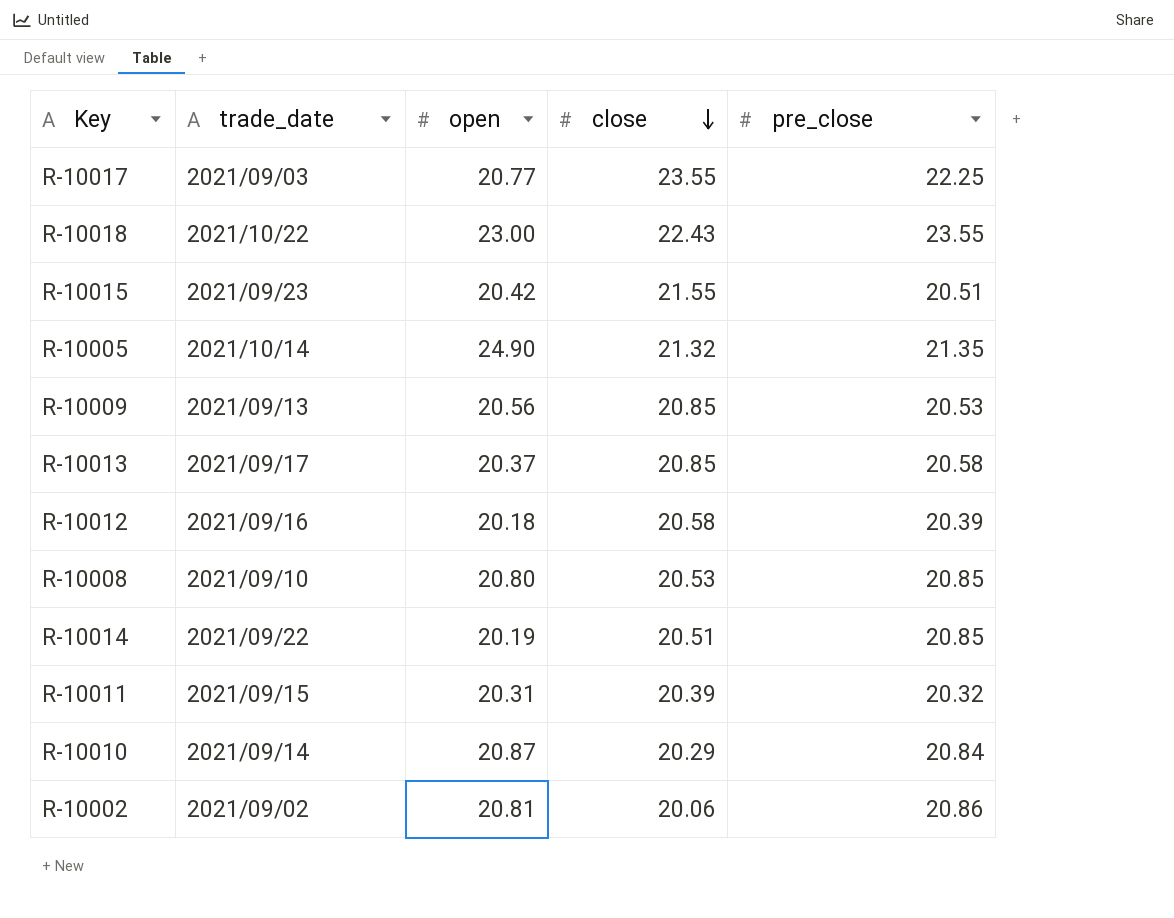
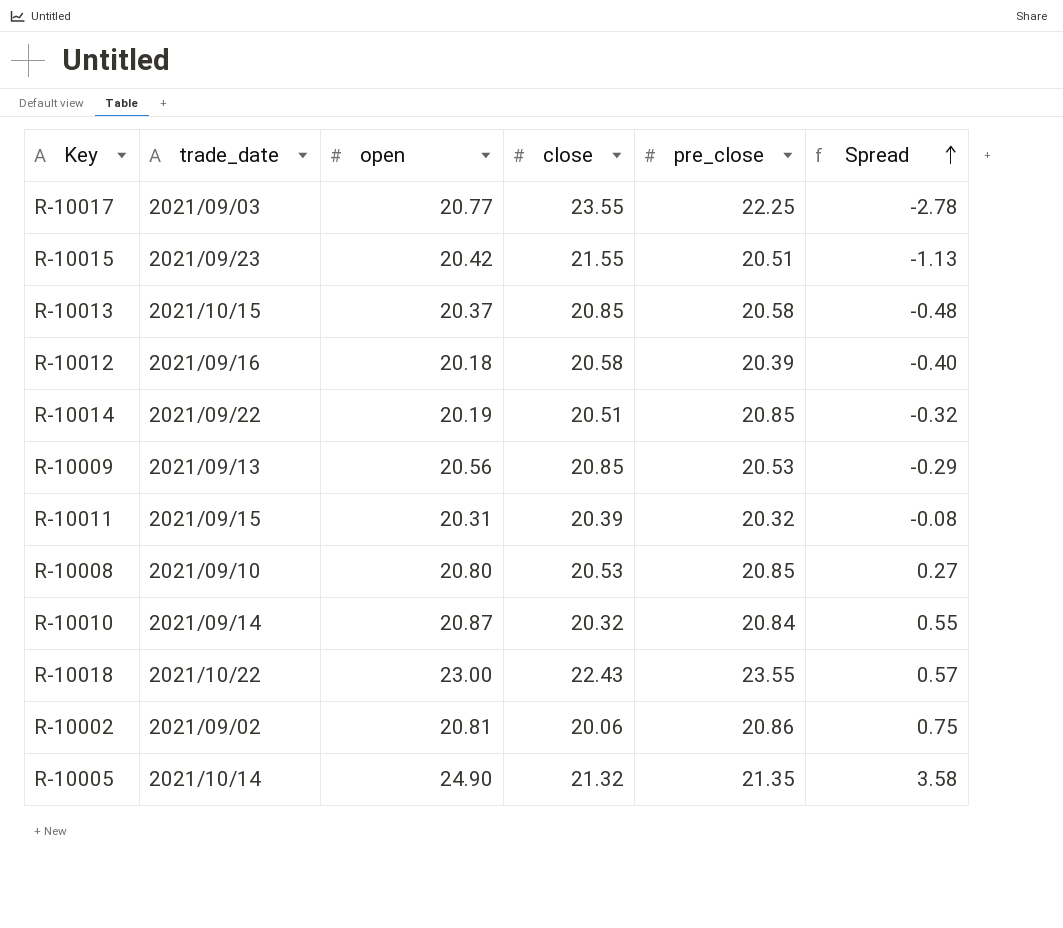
row order: close descending -> Spread ascending
column Spread | formula: none -> [open] - [close]
R-10013 | trade_date: 2021/09/17 -> 2021/10/15
R-10010 | close: 20.29 -> 20.32

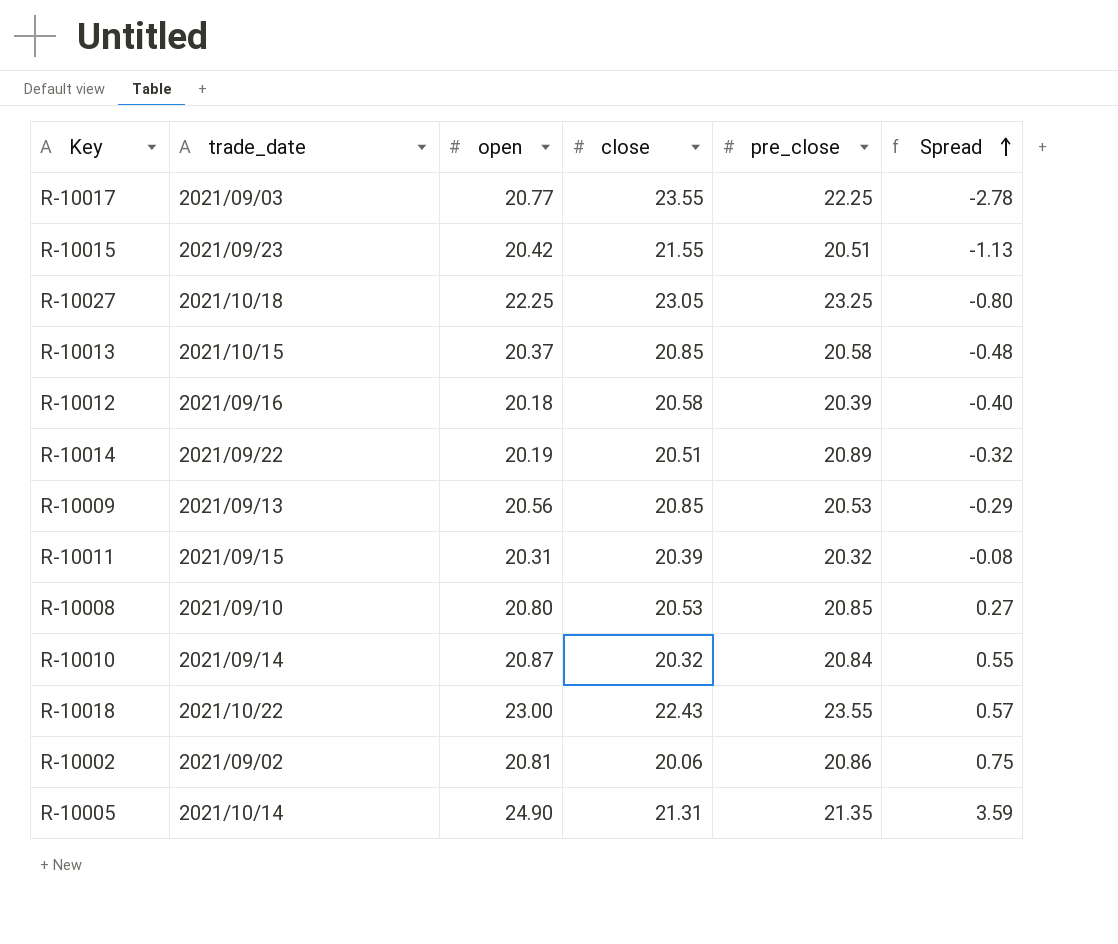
row R-10027: none -> 2021/10/18 | 22.25 | 23.05 | 23.25 | -0.80
R-10014 | pre_close: 20.85 -> 20.89
R-10005 | close: 21.32 -> 21.31
R-10005 | Spread: 3.58 -> 3.59

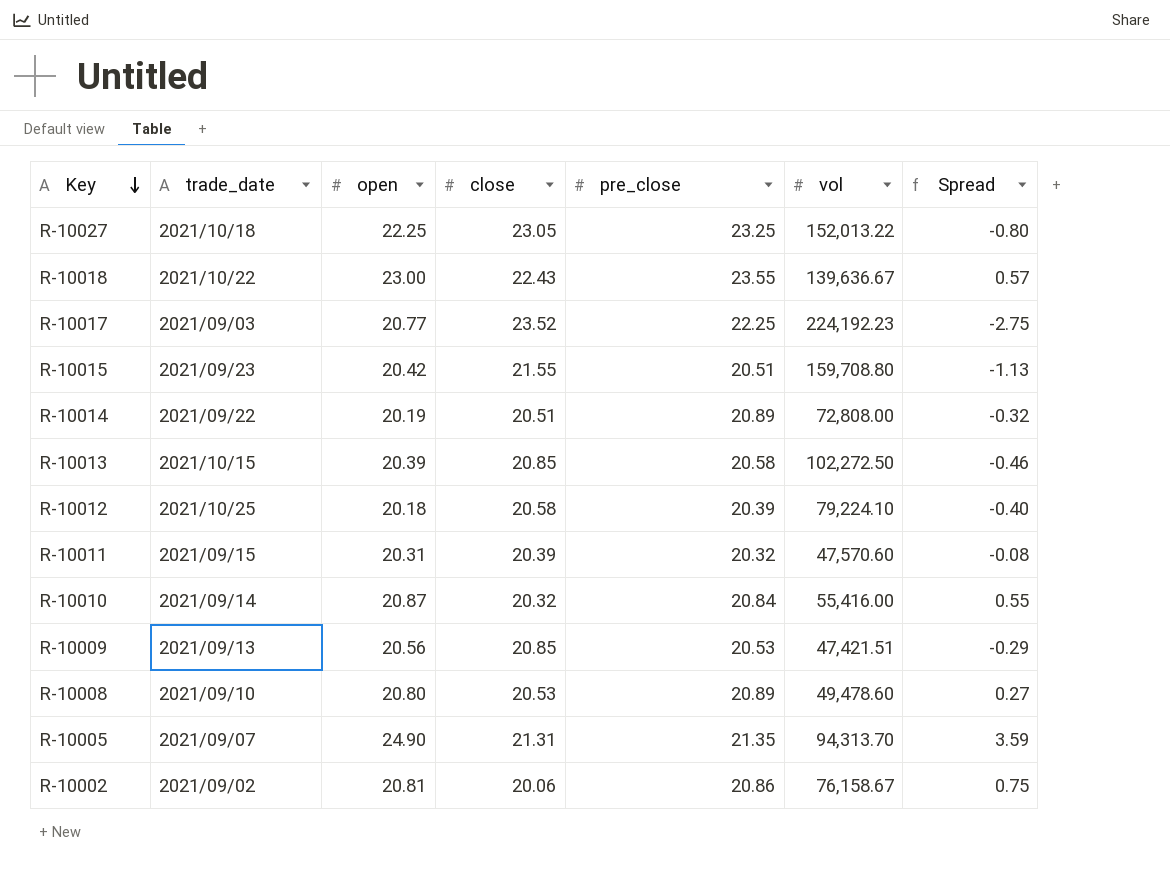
row order: Spread ascending -> Key descending
column vol | position: none -> 6
R-10017 | close: 23.55 -> 23.52
R-10017 | Spread: -2.78 -> -2.75
R-10013 | open: 20.37 -> 20.39
R-10013 | Spread: -0.48 -> -0.46
R-10012 | trade_date: 2021/09/16 -> 2021/10/25
R-10008 | pre_close: 20.85 -> 20.89
R-10005 | trade_date: 2021/10/14 -> 2021/09/07

